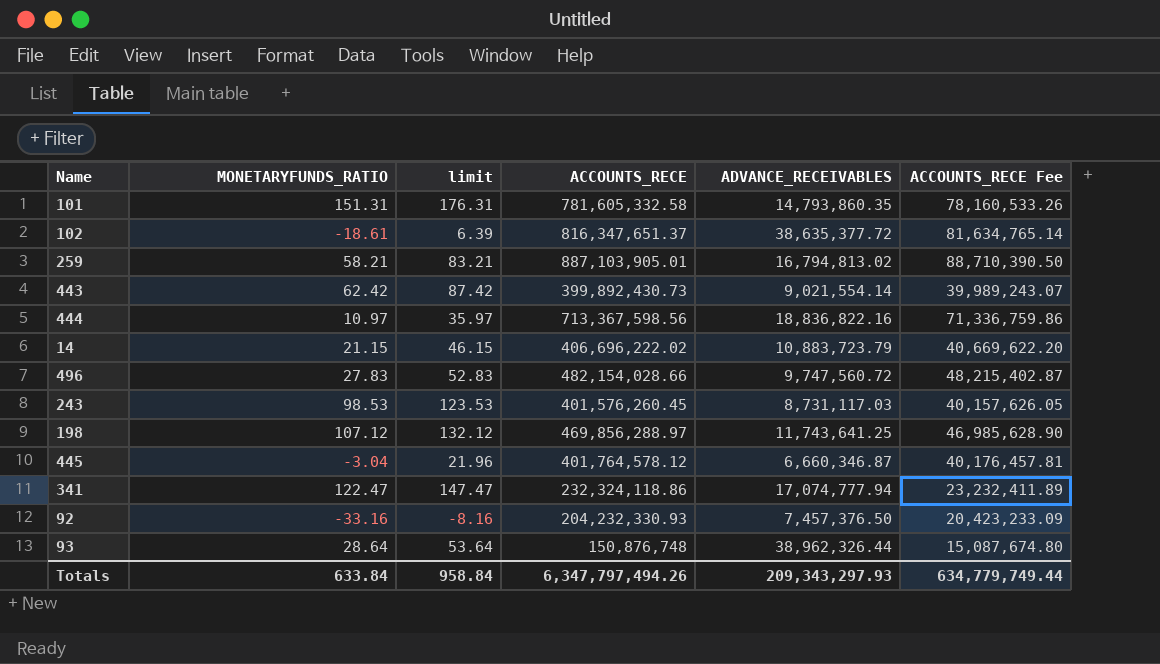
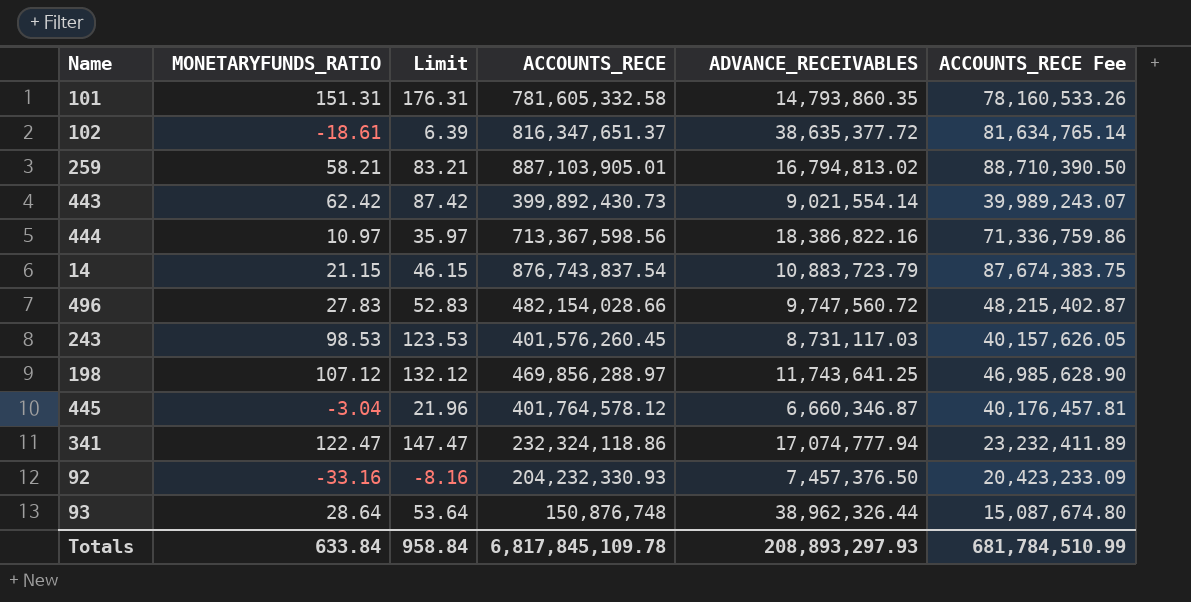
column name: limit -> Limit
444 | ADVANCE_RECEIVABLES: 18,836,822.16 -> 18,386,822.16
14 | ACCOUNTS_RECE: 406,696,222.02 -> 876,743,837.54
14 | ACCOUNTS_RECE Fee: 40,669,622.20 -> 87,674,383.75
Totals | ACCOUNTS_RECE: 6,347,797,494.26 -> 6,817,845,109.78
Totals | ADVANCE_RECEIVABLES: 209,343,297.93 -> 208,893,297.93
Totals | ACCOUNTS_RECE Fee: 634,779,749.44 -> 681,784,510.99

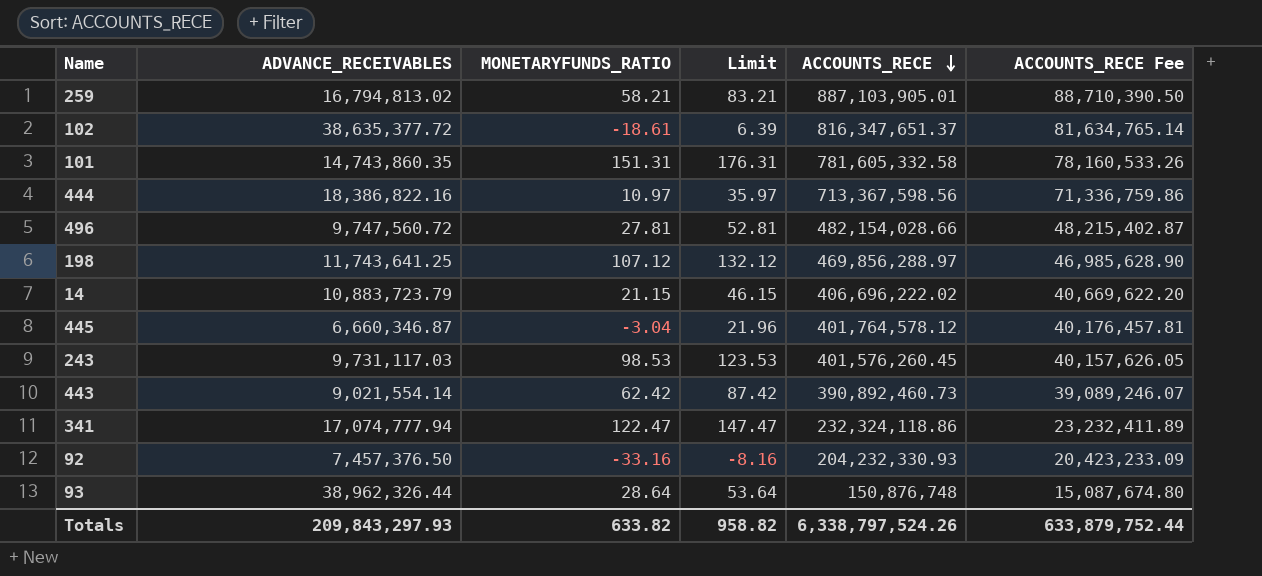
row order: none -> ACCOUNTS_RECE descending
column ADVANCE_RECEIVABLES | position: 5 -> 2
101 | ADVANCE_RECEIVABLES: 14,793,860.35 -> 14,743,860.35
496 | MONETARYFUNDS_RATIO: 27.83 -> 27.81
496 | Limit: 52.83 -> 52.81
14 | ACCOUNTS_RECE: 876,743,837.54 -> 406,696,222.02
14 | ACCOUNTS_RECE Fee: 87,674,383.75 -> 40,669,622.20
243 | ADVANCE_RECEIVABLES: 8,731,117.03 -> 9,731,117.03
443 | ACCOUNTS_RECE: 399,892,430.73 -> 390,892,460.73
443 | ACCOUNTS_RECE Fee: 39,989,243.07 -> 39,089,246.07
Totals | ADVANCE_RECEIVABLES: 208,893,297.93 -> 209,843,297.93
Totals | MONETARYFUNDS_RATIO: 633.84 -> 633.82
Totals | Limit: 958.84 -> 958.82
Totals | ACCOUNTS_RECE: 6,817,845,109.78 -> 6,338,797,524.26
Totals | ACCOUNTS_RECE Fee: 681,784,510.99 -> 633,879,752.44

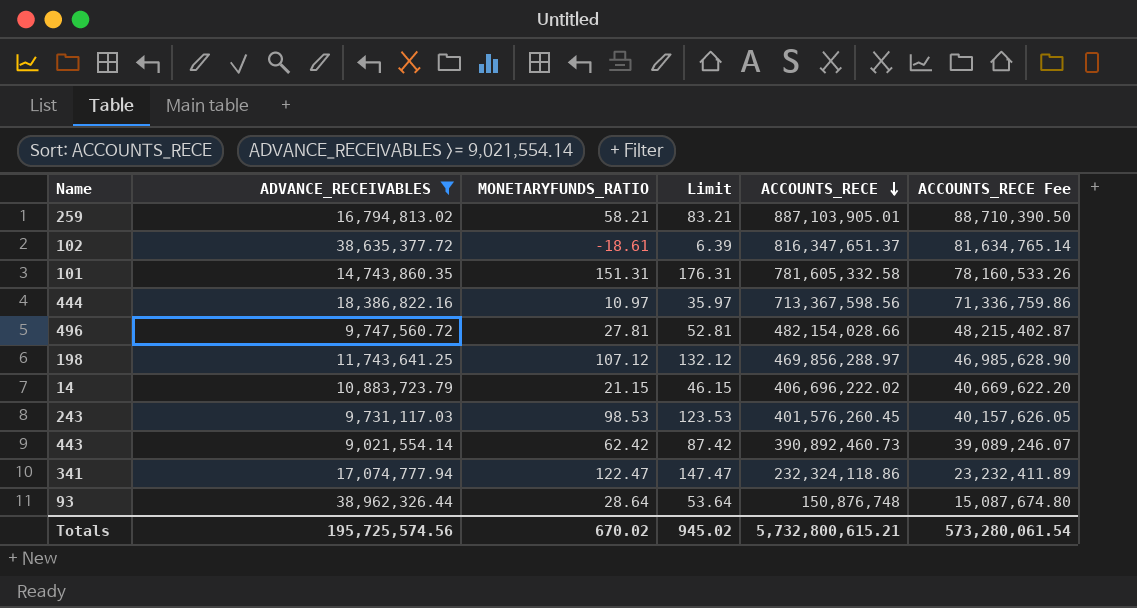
filter: none -> ADVANCE_RECEIVABLES >= 9,021,554.14
Totals | ADVANCE_RECEIVABLES: 209,843,297.93 -> 195,725,574.56
Totals | MONETARYFUNDS_RATIO: 633.82 -> 670.02
Totals | Limit: 958.82 -> 945.02
Totals | ACCOUNTS_RECE: 6,338,797,524.26 -> 5,732,800,615.21
Totals | ACCOUNTS_RECE Fee: 633,879,752.44 -> 573,280,061.54

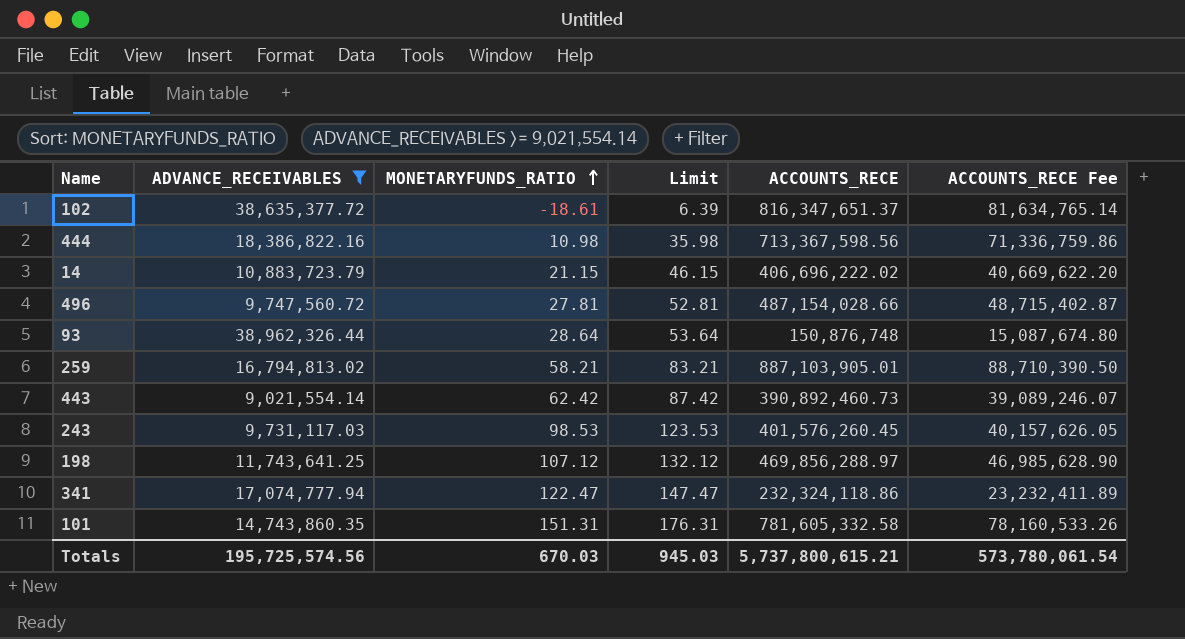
row order: ACCOUNTS_RECE descending -> MONETARYFUNDS_RATIO ascending
444 | MONETARYFUNDS_RATIO: 10.97 -> 10.98
444 | Limit: 35.97 -> 35.98
496 | ACCOUNTS_RECE: 482,154,028.66 -> 487,154,028.66
496 | ACCOUNTS_RECE Fee: 48,215,402.87 -> 48,715,402.87
Totals | MONETARYFUNDS_RATIO: 670.02 -> 670.03
Totals | Limit: 945.02 -> 945.03
Totals | ACCOUNTS_RECE: 5,732,800,615.21 -> 5,737,800,615.21
Totals | ACCOUNTS_RECE Fee: 573,280,061.54 -> 573,780,061.54

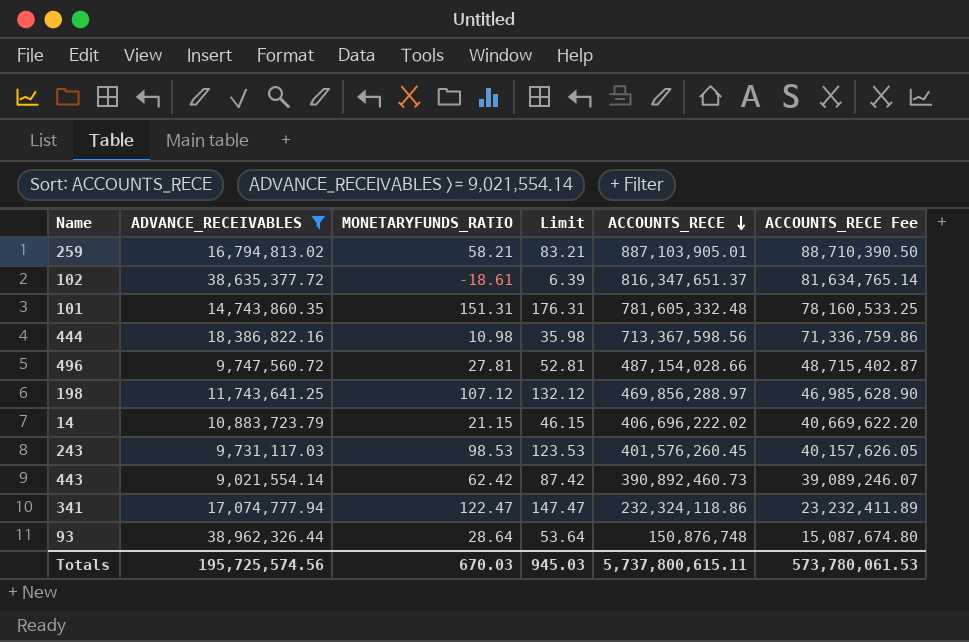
row order: MONETARYFUNDS_RATIO ascending -> ACCOUNTS_RECE descending
101 | ACCOUNTS_RECE: 781,605,332.58 -> 781,605,332.48
101 | ACCOUNTS_RECE Fee: 78,160,533.26 -> 78,160,533.25
Totals | ACCOUNTS_RECE: 5,737,800,615.21 -> 5,737,800,615.11
Totals | ACCOUNTS_RECE Fee: 573,780,061.54 -> 573,780,061.53

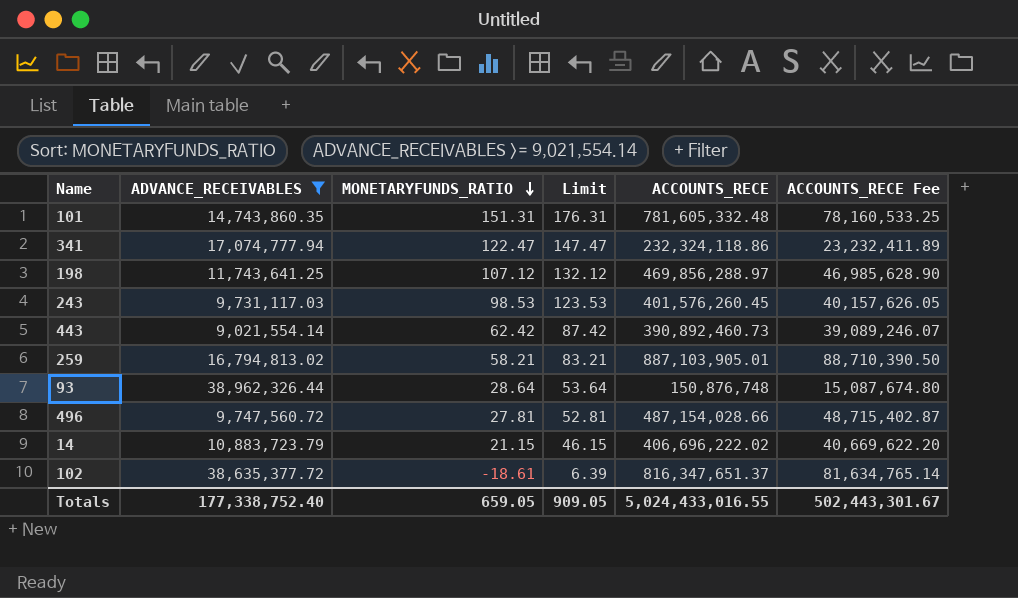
row order: ACCOUNTS_RECE descending -> MONETARYFUNDS_RATIO descending
row 444: 18,386,822.16 | 10.98 | 35.98 | 713,367,598.56 | 71,336,759.86 -> none
Totals | ADVANCE_RECEIVABLES: 195,725,574.56 -> 177,338,752.40
Totals | MONETARYFUNDS_RATIO: 670.03 -> 659.05
Totals | Limit: 945.03 -> 909.05
Totals | ACCOUNTS_RECE: 5,737,800,615.11 -> 5,024,433,016.55
Totals | ACCOUNTS_RECE Fee: 573,780,061.53 -> 502,443,301.67

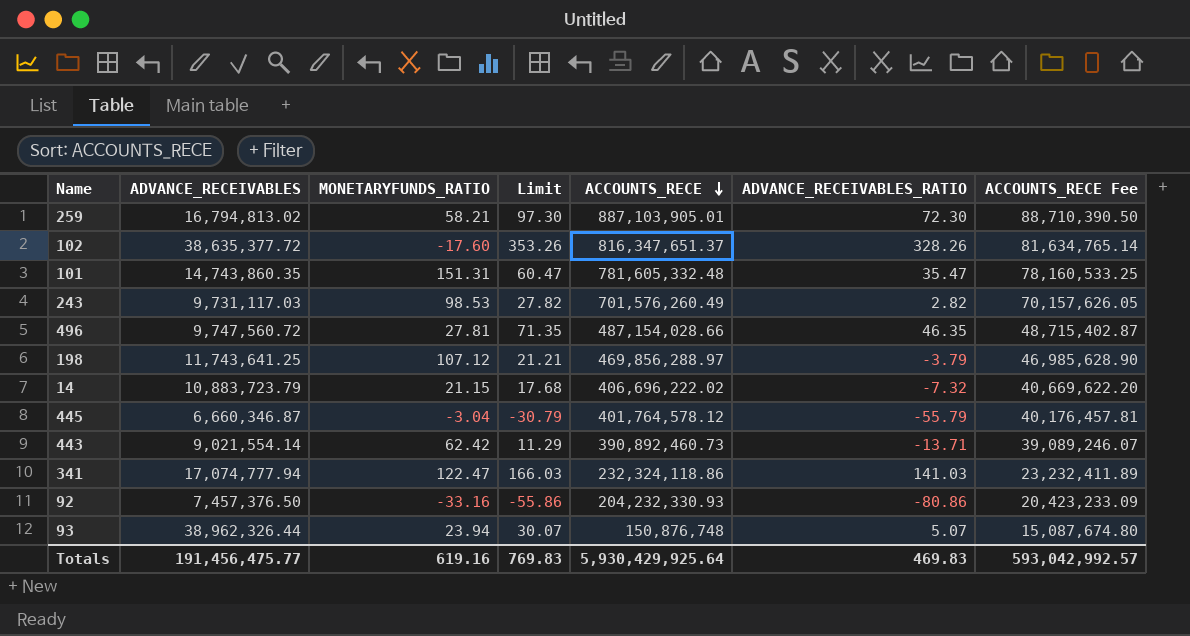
filter: ADVANCE_RECEIVABLES >= 9,021,554.14 -> none
row order: MONETARYFUNDS_RATIO descending -> ACCOUNTS_RECE descending
column Limit | formula: [MONETARYFUNDS_RATIO] + 25 -> [ADVANCE_RECEIVABLES_RATIO] + 25
column ADVANCE_RECEIVABLES_RATIO | position: none -> 6
102 | MONETARYFUNDS_RATIO: -18.61 -> -17.60
243 | ACCOUNTS_RECE: 401,576,260.45 -> 701,576,260.49
243 | ACCOUNTS_RECE Fee: 40,157,626.05 -> 70,157,626.05
93 | MONETARYFUNDS_RATIO: 28.64 -> 23.94
Totals | ADVANCE_RECEIVABLES: 177,338,752.40 -> 191,456,475.77
Totals | MONETARYFUNDS_RATIO: 659.05 -> 619.16
Totals | Limit: 909.05 -> 769.83
Totals | ACCOUNTS_RECE: 5,024,433,016.55 -> 5,930,429,925.64
Totals | ACCOUNTS_RECE Fee: 502,443,301.67 -> 593,042,992.57

